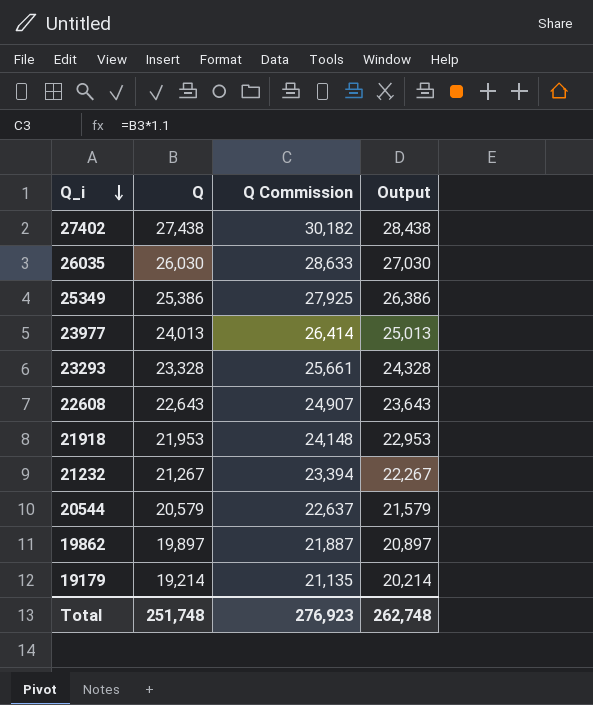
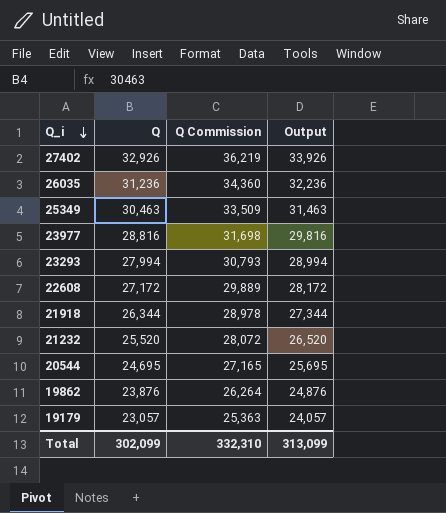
27402 | Q: 27,438 -> 32,926
27402 | Q Commission: 30,182 -> 36,219
27402 | Output: 28,438 -> 33,926
26035 | Q: 26,030 -> 31,236
26035 | Q Commission: 28,633 -> 34,360
26035 | Output: 27,030 -> 32,236
25349 | Q: 25,386 -> 30,463
25349 | Q Commission: 27,925 -> 33,509
25349 | Output: 26,386 -> 31,463
23977 | Q: 24,013 -> 28,816
23977 | Q Commission: 26,414 -> 31,698
23977 | Output: 25,013 -> 29,816
23293 | Q: 23,328 -> 27,994
23293 | Q Commission: 25,661 -> 30,793
23293 | Output: 24,328 -> 28,994
22608 | Q: 22,643 -> 27,172
22608 | Q Commission: 24,907 -> 29,889
22608 | Output: 23,643 -> 28,172
21918 | Q: 21,953 -> 26,344
21918 | Q Commission: 24,148 -> 28,978
21918 | Output: 22,953 -> 27,344
21232 | Q: 21,267 -> 25,520
21232 | Q Commission: 23,394 -> 28,072
21232 | Output: 22,267 -> 26,520
20544 | Q: 20,579 -> 24,695
20544 | Q Commission: 22,637 -> 27,165
20544 | Output: 21,579 -> 25,695
19862 | Q: 19,897 -> 23,876
19862 | Q Commission: 21,887 -> 26,264
19862 | Output: 20,897 -> 24,876
19179 | Q: 19,214 -> 23,057
19179 | Q Commission: 21,135 -> 25,363
19179 | Output: 20,214 -> 24,057
Total | Q: 251,748 -> 302,099
Total | Q Commission: 276,923 -> 332,310
Total | Output: 262,748 -> 313,099

